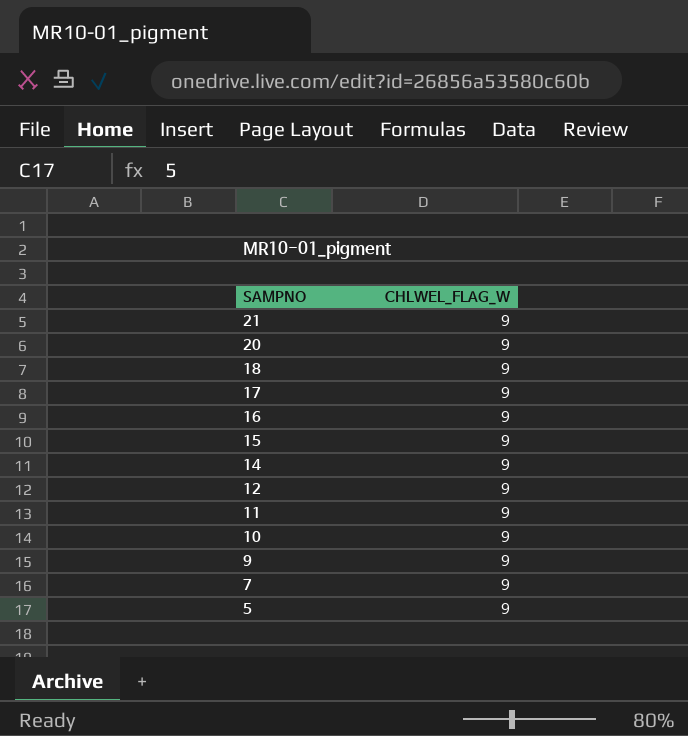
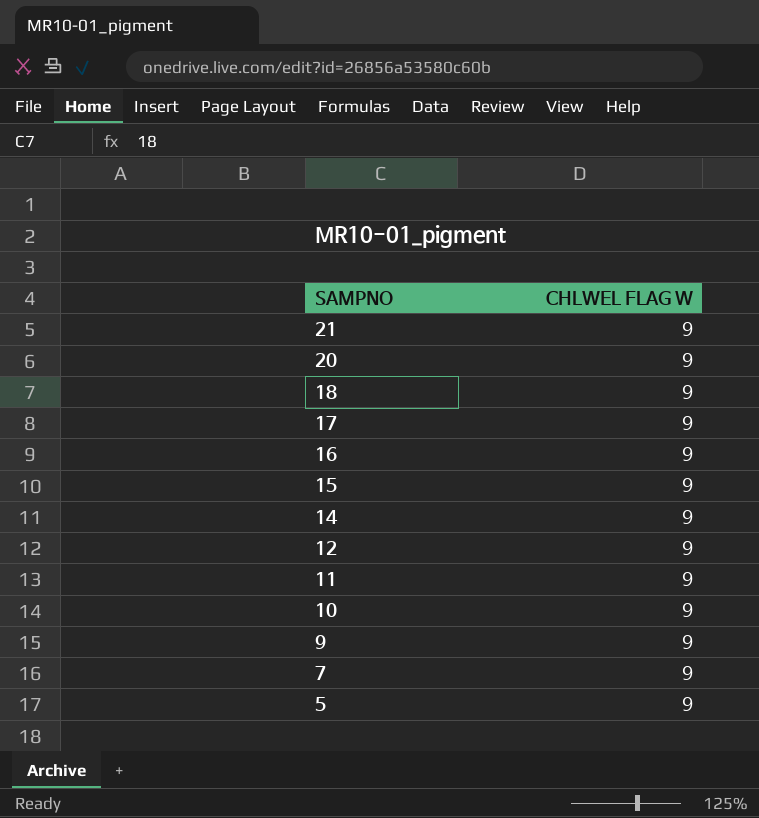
column name: CHLWEL_FLAG_W -> CHLWEL FLAG W

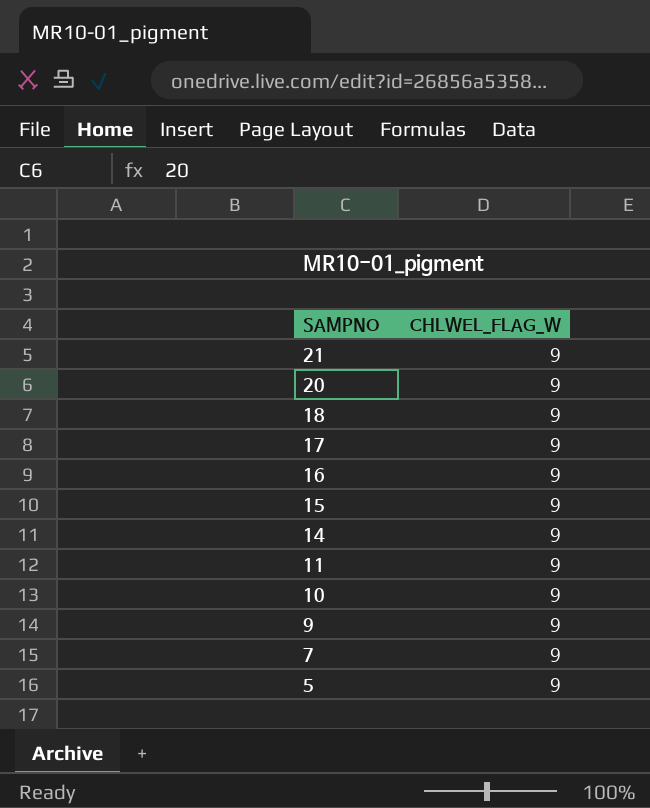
column name: CHLWEL FLAG W -> CHLWEL_FLAG_W
row 12: 9 -> none

